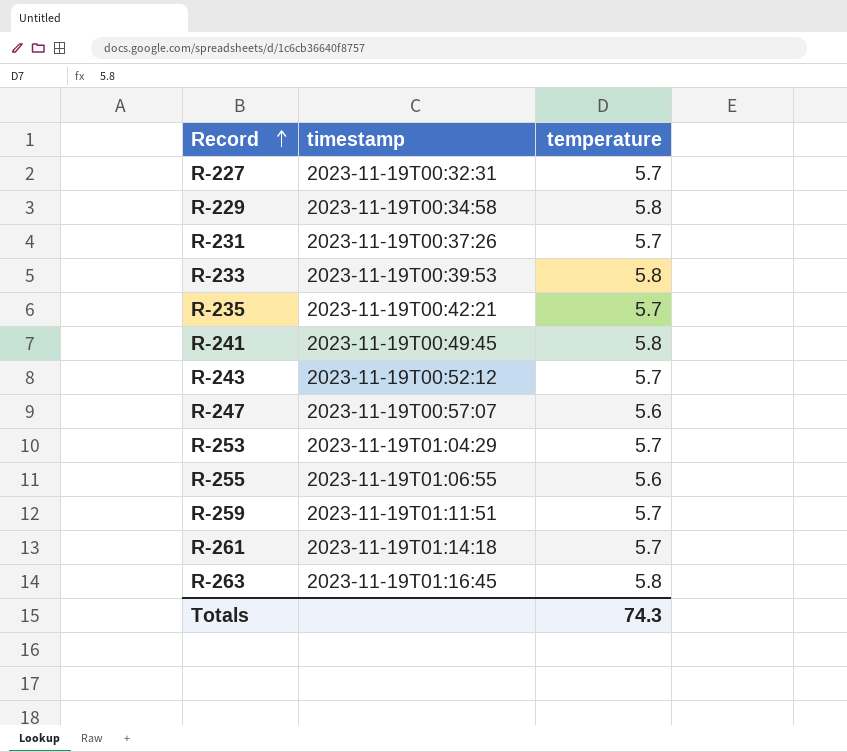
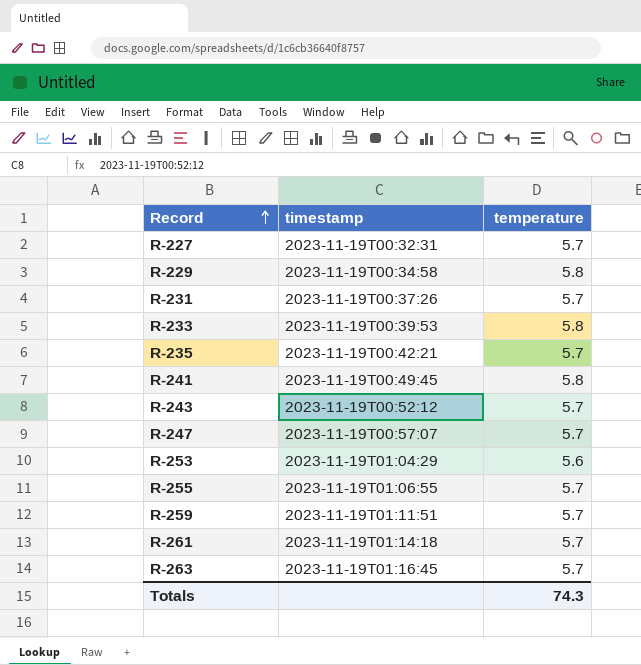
R-247 | temperature: 5.6 -> 5.7
R-253 | temperature: 5.7 -> 5.6
R-255 | temperature: 5.6 -> 5.7
R-263 | temperature: 5.8 -> 5.7

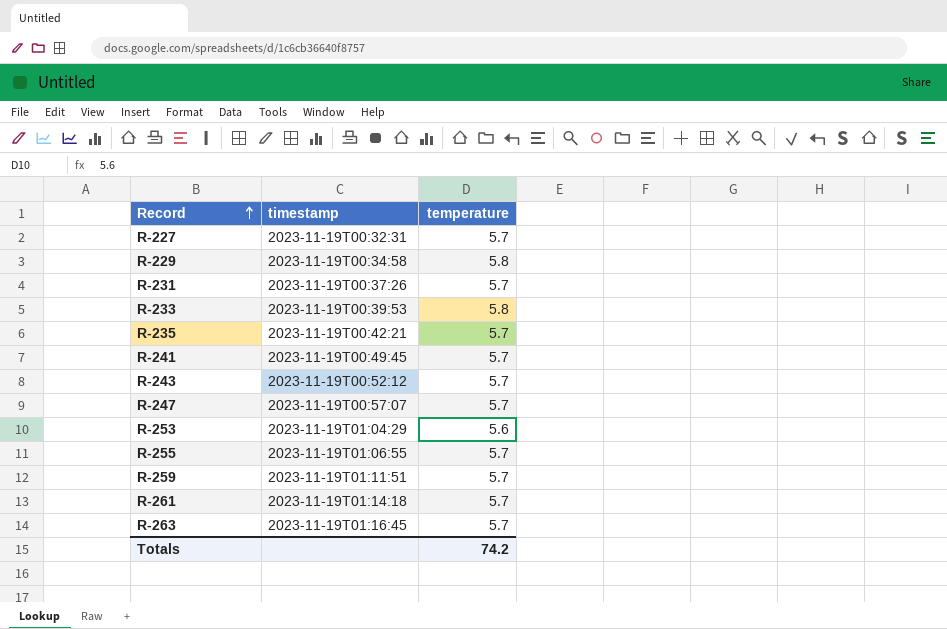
R-241 | temperature: 5.8 -> 5.7
Totals | temperature: 74.3 -> 74.2

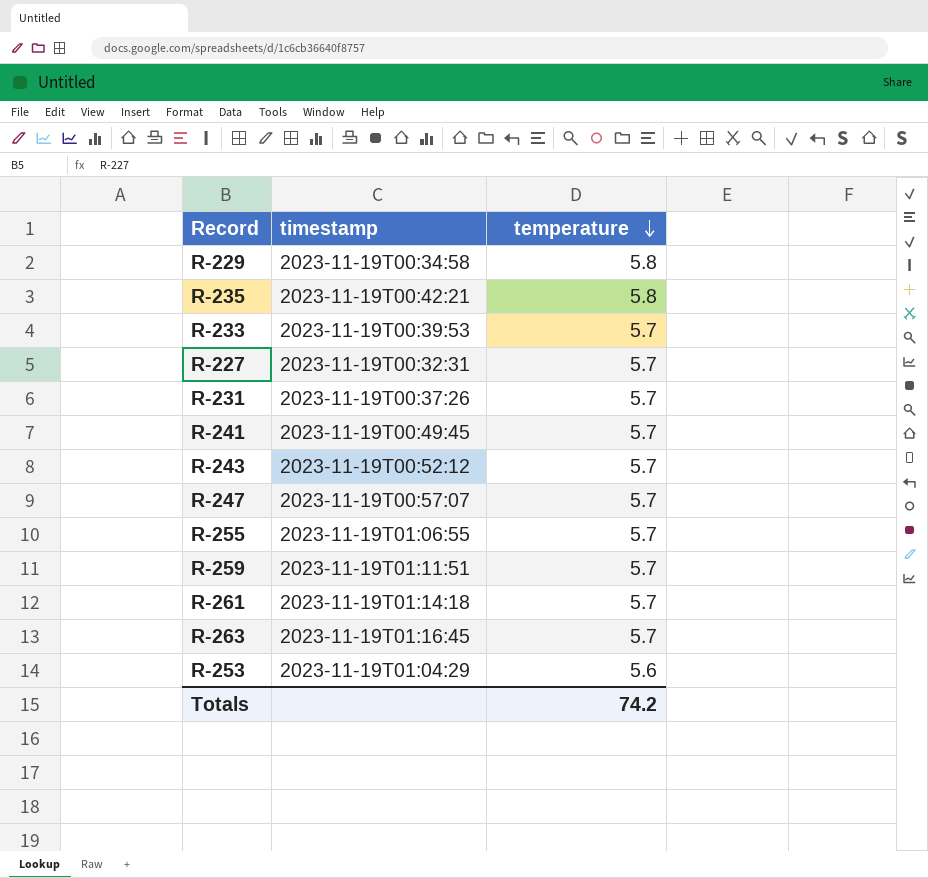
row order: Record ascending -> temperature descending
R-235 | temperature: 5.7 -> 5.8
R-233 | temperature: 5.8 -> 5.7

